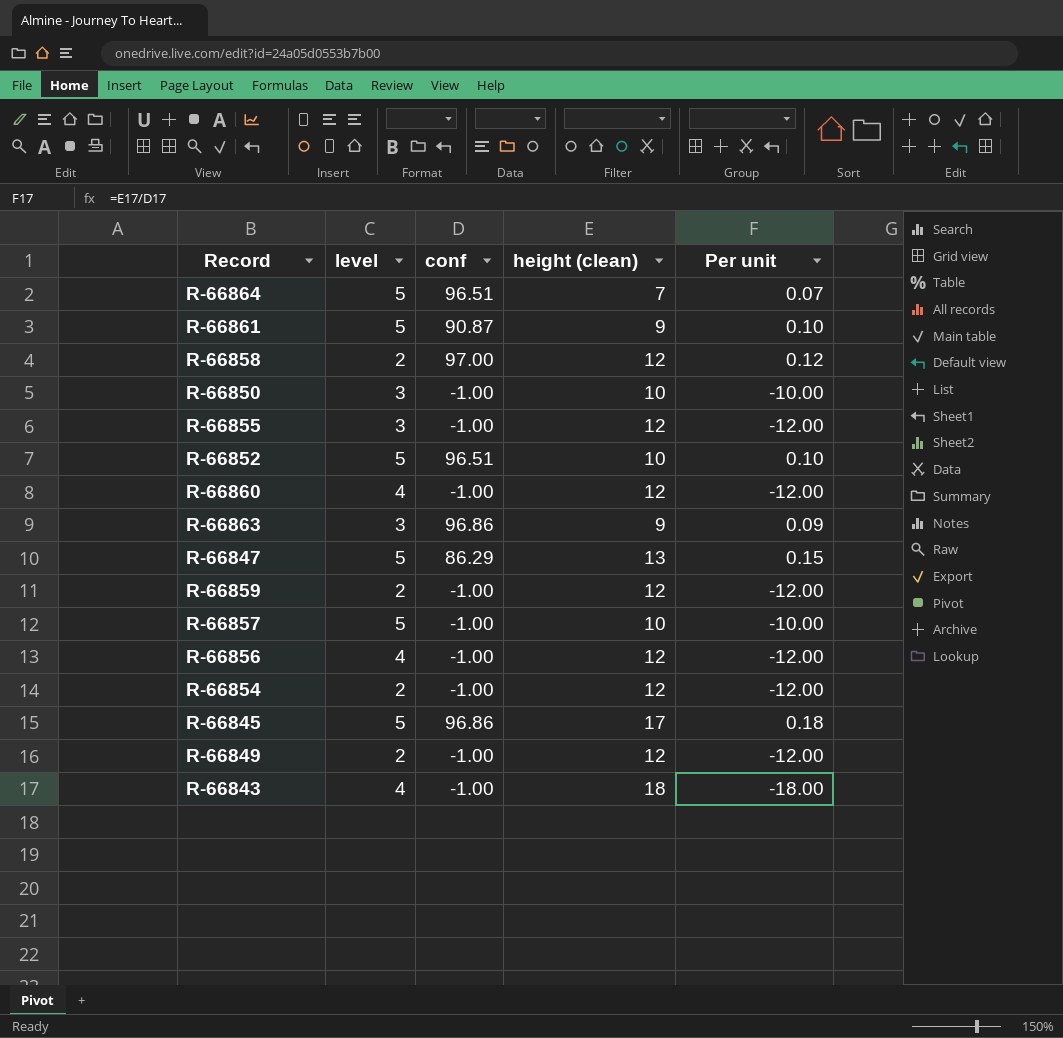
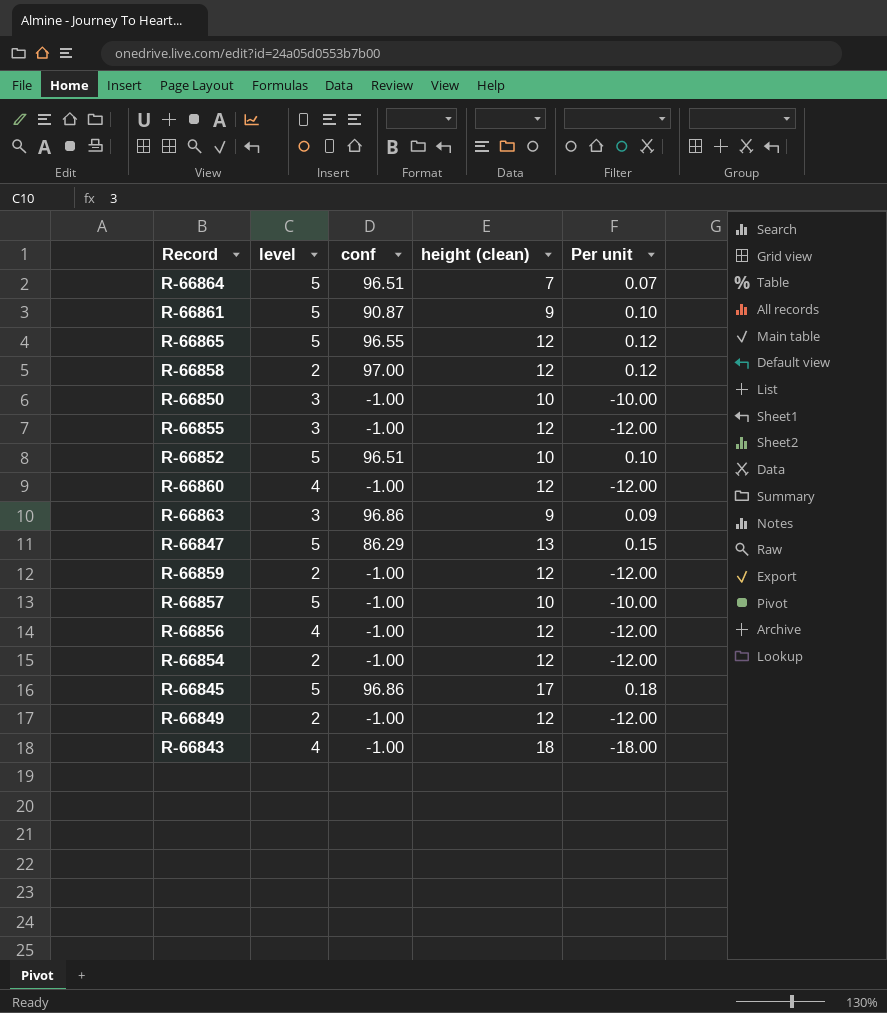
row R-66865: none -> 5 | 96.55 | 12 | 0.12

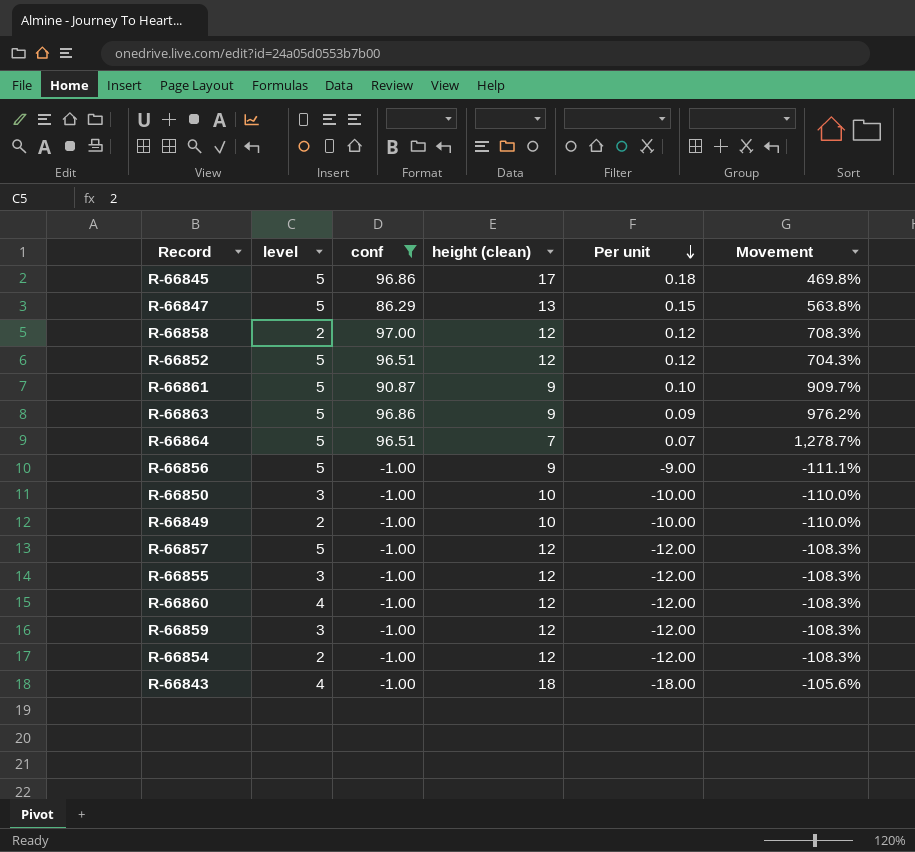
filter: none -> conf != 96.55
row order: none -> Per unit descending
column Movement | formula: none -> ([conf] - [height (clean)]) / [height (clean)]
R-66852 | height (clean): 10 -> 12
R-66852 | Per unit: 0.10 -> 0.12
R-66863 | level: 3 -> 5
R-66856 | level: 4 -> 5
R-66856 | height (clean): 12 -> 9
R-66856 | Per unit: -12.00 -> -9.00
R-66849 | height (clean): 12 -> 10
R-66849 | Per unit: -12.00 -> -10.00
R-66857 | height (clean): 10 -> 12
R-66857 | Per unit: -10.00 -> -12.00
R-66859 | level: 2 -> 3

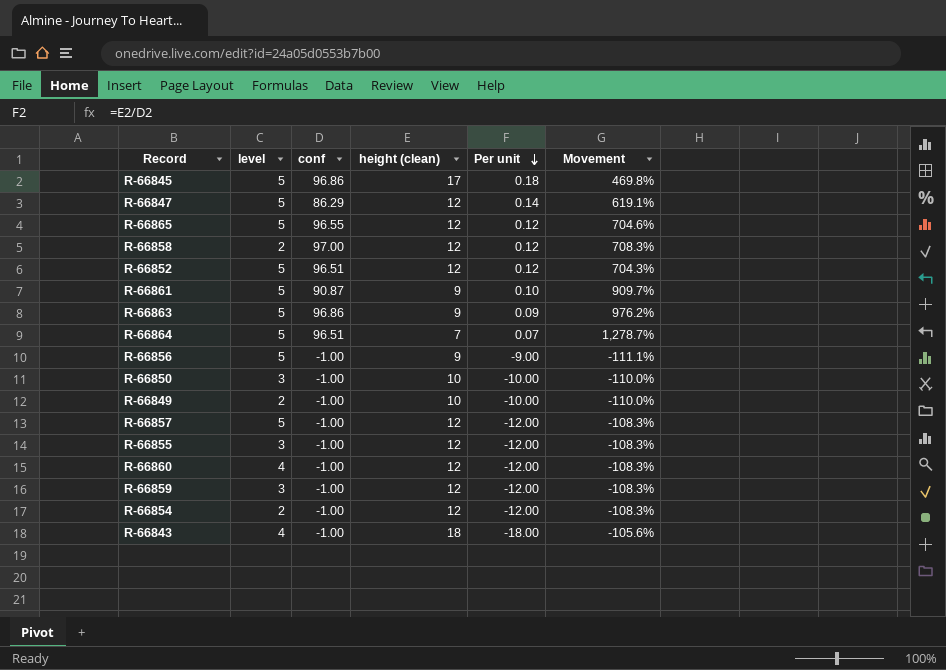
filter: conf != 96.55 -> none
R-66847 | height (clean): 13 -> 12
R-66847 | Per unit: 0.15 -> 0.14
R-66847 | Movement: 563.8% -> 619.1%

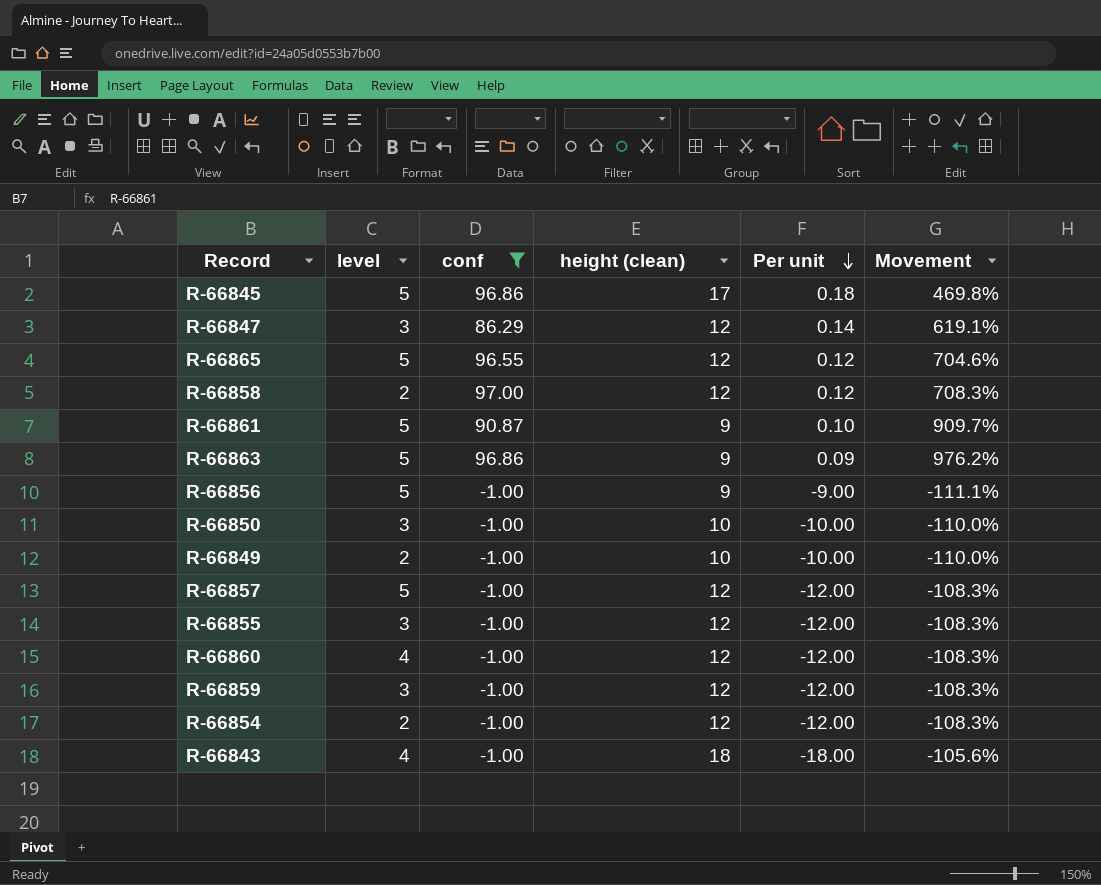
filter: none -> conf != 96.51
R-66847 | level: 5 -> 3

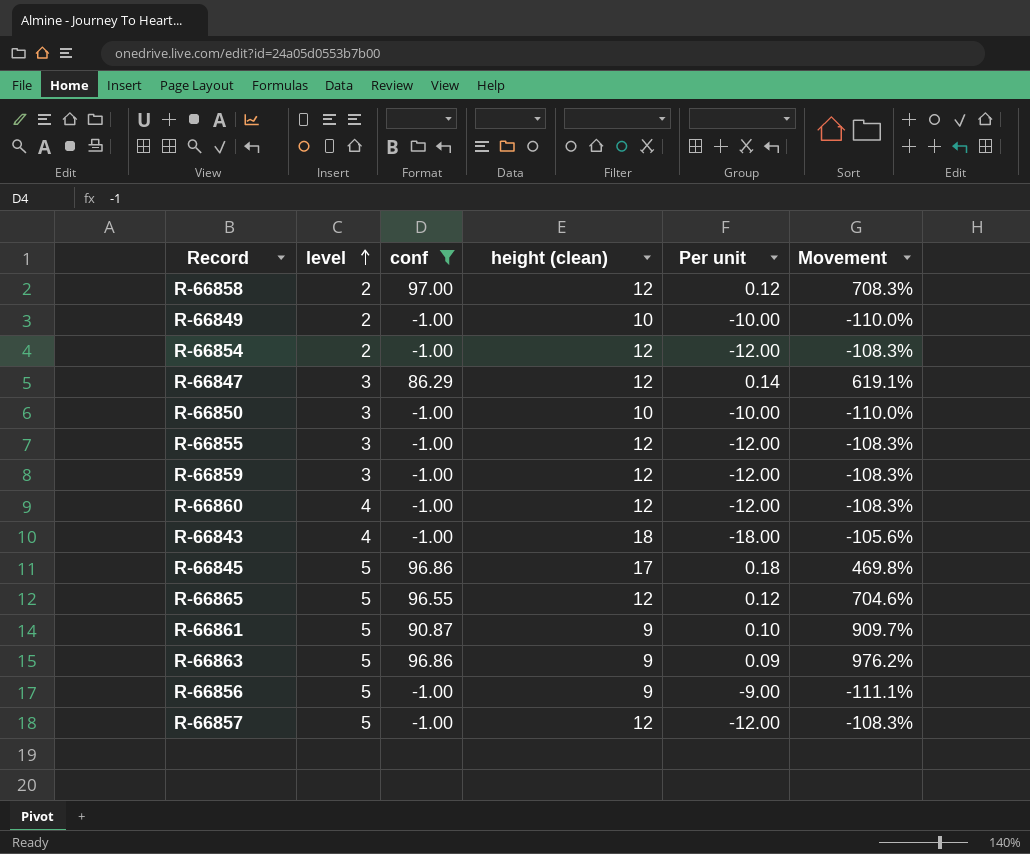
row order: Per unit descending -> level ascending

